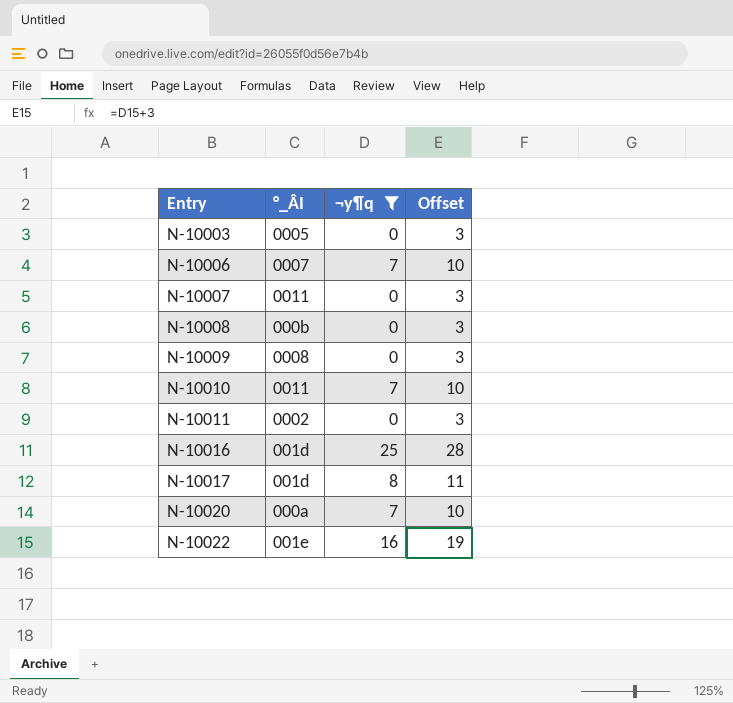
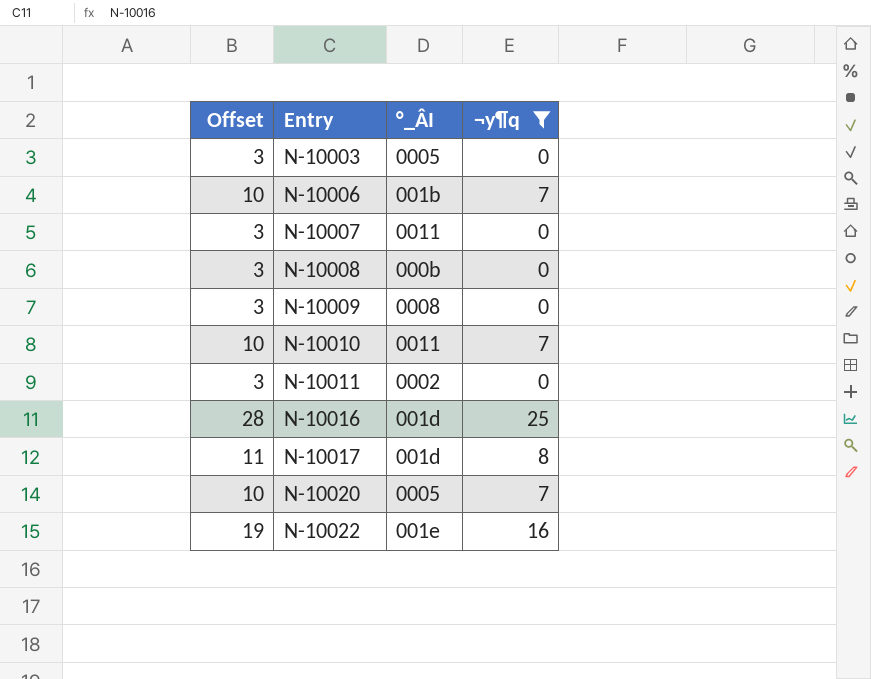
column Offset | position: 4 -> 1
N-10006 | °_ÂI: 0007 -> 001b
N-10020 | °_ÂI: 000a -> 0005

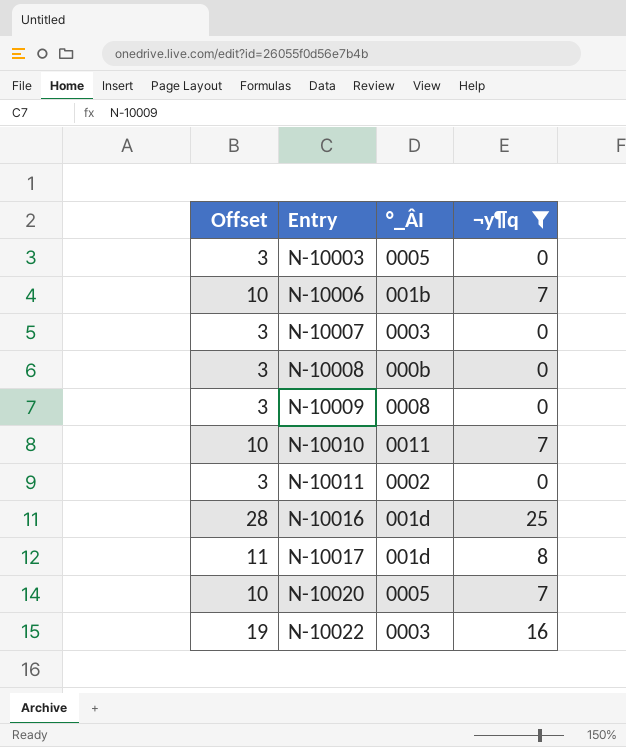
N-10007 | °_ÂI: 0011 -> 0003
N-10022 | °_ÂI: 001e -> 0003

